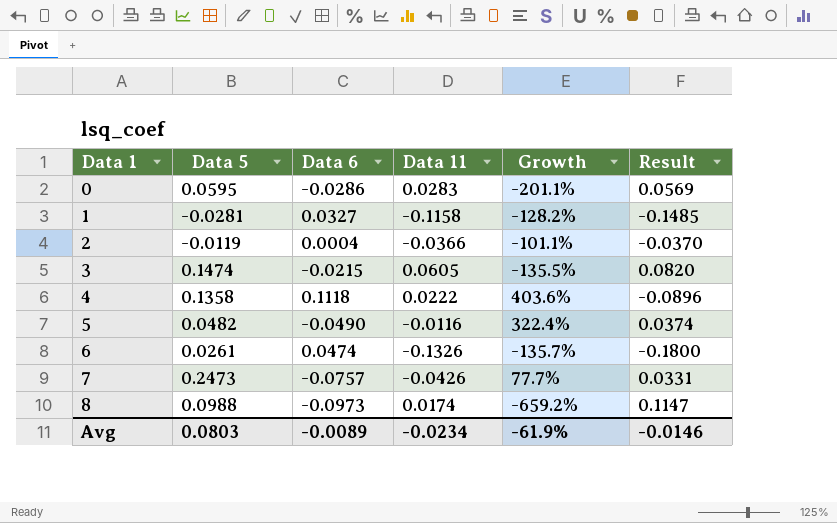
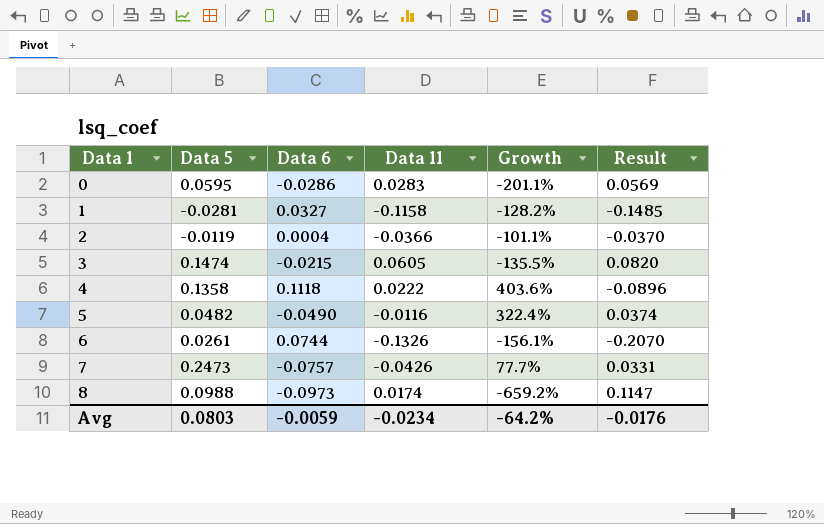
6 | Data 6: 0.0474 -> 0.0744
6 | Growth: -135.7% -> -156.1%
6 | Result: -0.1800 -> -0.2070
Avg | Data 6: -0.0089 -> -0.0059
Avg | Growth: -61.9% -> -64.2%
Avg | Result: -0.0146 -> -0.0176

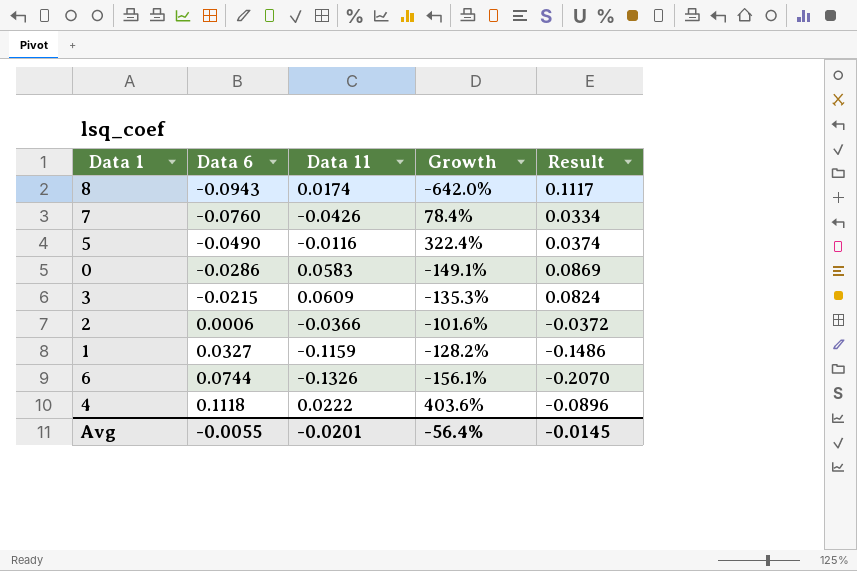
row order: Data 1 ascending -> Data 6 ascending
column Data 5 | position: 2 -> none
8 | Data 6: -0.0973 -> -0.0943
8 | Growth: -659.2% -> -642.0%
8 | Result: 0.1147 -> 0.1117
7 | Data 6: -0.0757 -> -0.0760
7 | Growth: 77.7% -> 78.4%
7 | Result: 0.0331 -> 0.0334
0 | Data 11: 0.0283 -> 0.0583
0 | Growth: -201.1% -> -149.1%
0 | Result: 0.0569 -> 0.0869
3 | Data 11: 0.0605 -> 0.0609
3 | Growth: -135.5% -> -135.3%
3 | Result: 0.0820 -> 0.0824
2 | Data 6: 0.0004 -> 0.0006
2 | Growth: -101.1% -> -101.6%
2 | Result: -0.0370 -> -0.0372
1 | Data 11: -0.1158 -> -0.1159
1 | Result: -0.1485 -> -0.1486
Avg | Data 6: -0.0059 -> -0.0055
Avg | Data 11: -0.0234 -> -0.0201
Avg | Growth: -64.2% -> -56.4%
Avg | Result: -0.0176 -> -0.0145

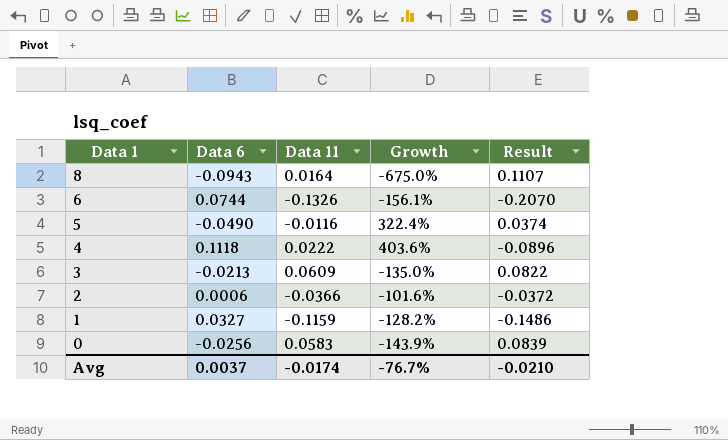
row order: Data 6 ascending -> Data 1 descending
row 7: -0.0760 | -0.0426 | 78.4% | 0.0334 -> none
8 | Data 11: 0.0174 -> 0.0164
8 | Growth: -642.0% -> -675.0%
8 | Result: 0.1117 -> 0.1107
3 | Data 6: -0.0215 -> -0.0213
3 | Growth: -135.3% -> -135.0%
3 | Result: 0.0824 -> 0.0822
0 | Data 6: -0.0286 -> -0.0256
0 | Growth: -149.1% -> -143.9%
0 | Result: 0.0869 -> 0.0839
Avg | Data 6: -0.0055 -> 0.0037
Avg | Data 11: -0.0201 -> -0.0174
Avg | Growth: -56.4% -> -76.7%
Avg | Result: -0.0145 -> -0.0210

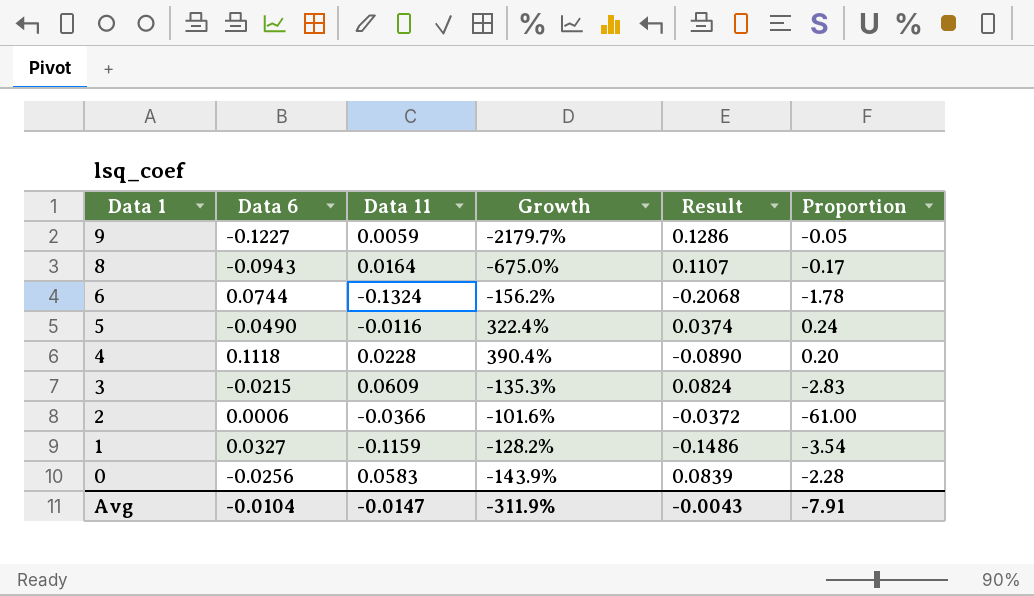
column Proportion | formula: none -> [Data 11] / [Data 6]
row 9: none -> -0.1227 | 0.0059 | -2179.7% | 0.1286 | -0.05
6 | Data 11: -0.1326 -> -0.1324
6 | Growth: -156.1% -> -156.2%
6 | Result: -0.2070 -> -0.2068
4 | Data 11: 0.0222 -> 0.0228
4 | Growth: 403.6% -> 390.4%
4 | Result: -0.0896 -> -0.0890
3 | Data 6: -0.0213 -> -0.0215
3 | Growth: -135.0% -> -135.3%
3 | Result: 0.0822 -> 0.0824
Avg | Data 6: 0.0037 -> -0.0104
Avg | Data 11: -0.0174 -> -0.0147
Avg | Growth: -76.7% -> -311.9%
Avg | Result: -0.0210 -> -0.0043

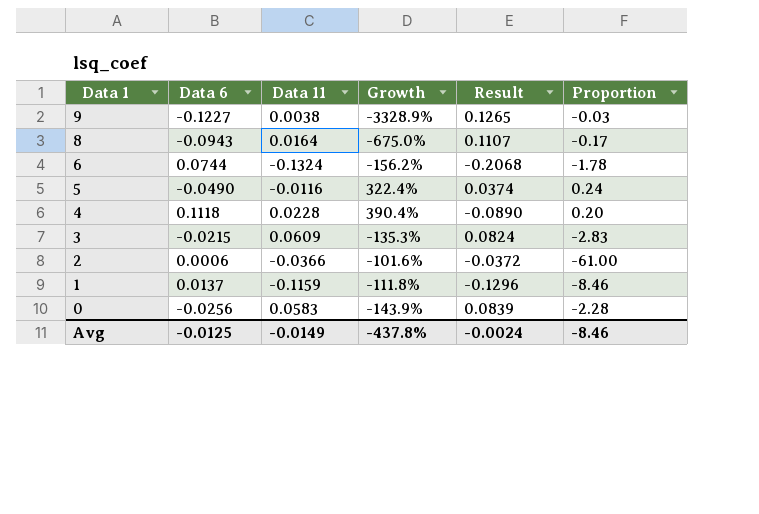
9 | Data 11: 0.0059 -> 0.0038
9 | Growth: -2179.7% -> -3328.9%
9 | Result: 0.1286 -> 0.1265
9 | Proportion: -0.05 -> -0.03
1 | Data 6: 0.0327 -> 0.0137
1 | Growth: -128.2% -> -111.8%
1 | Result: -0.1486 -> -0.1296
1 | Proportion: -3.54 -> -8.46
Avg | Data 6: -0.0104 -> -0.0125
Avg | Data 11: -0.0147 -> -0.0149
Avg | Growth: -311.9% -> -437.8%
Avg | Result: -0.0043 -> -0.0024
Avg | Proportion: -7.91 -> -8.46

